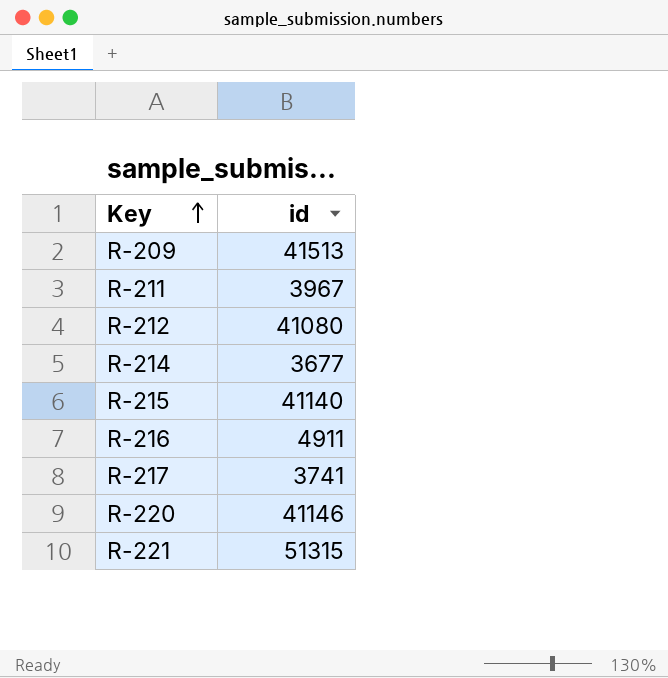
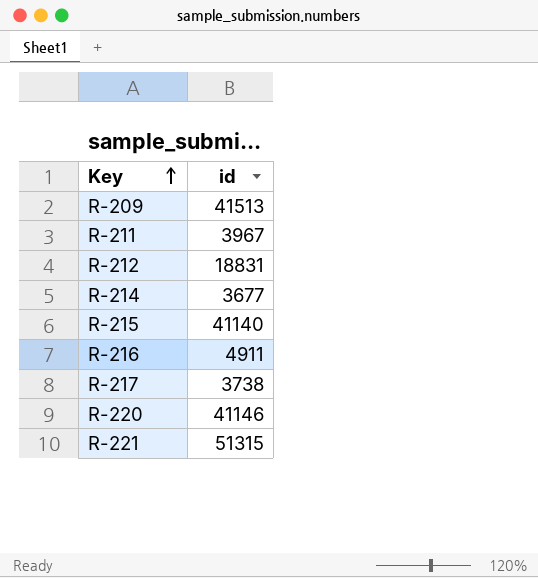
R-212 | id: 41080 -> 18831
R-217 | id: 3741 -> 3738

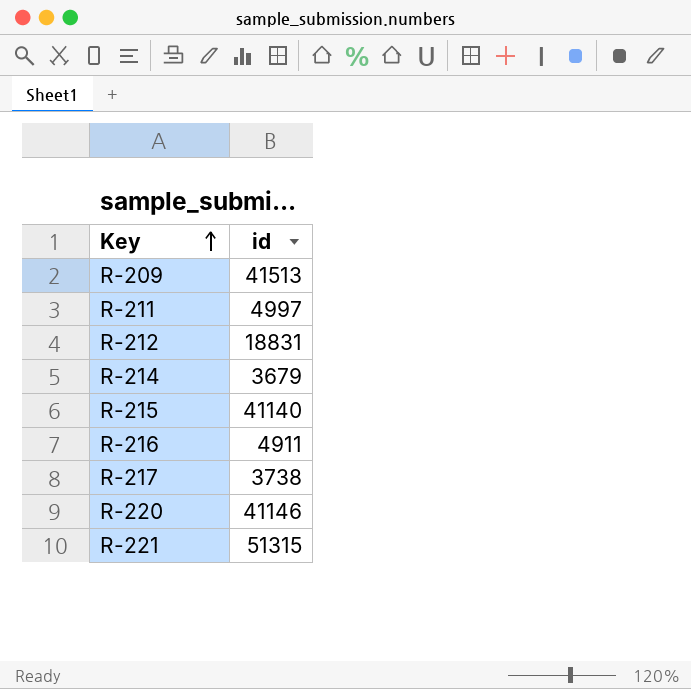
R-211 | id: 3967 -> 4997
R-214 | id: 3677 -> 3679

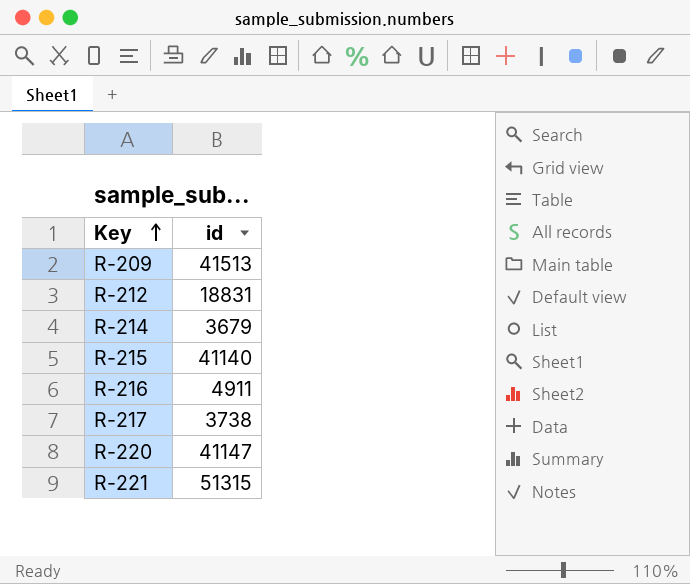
row R-211: 4997 -> none
R-220 | id: 41146 -> 41147

